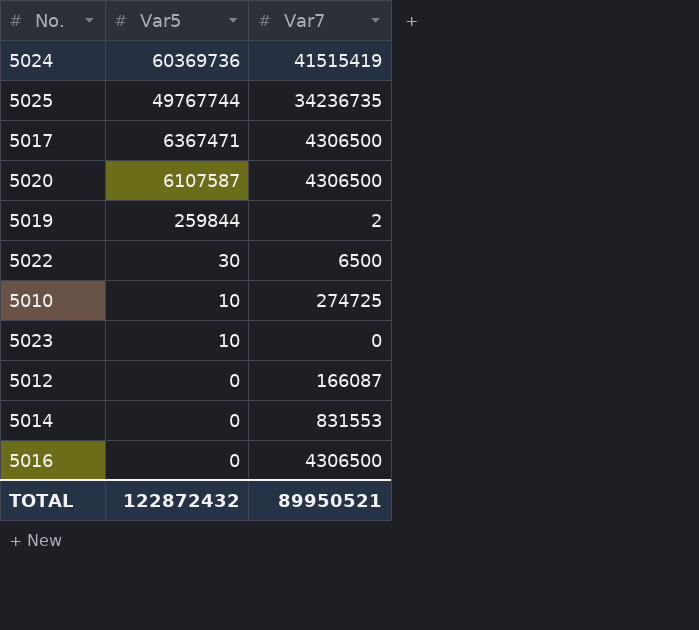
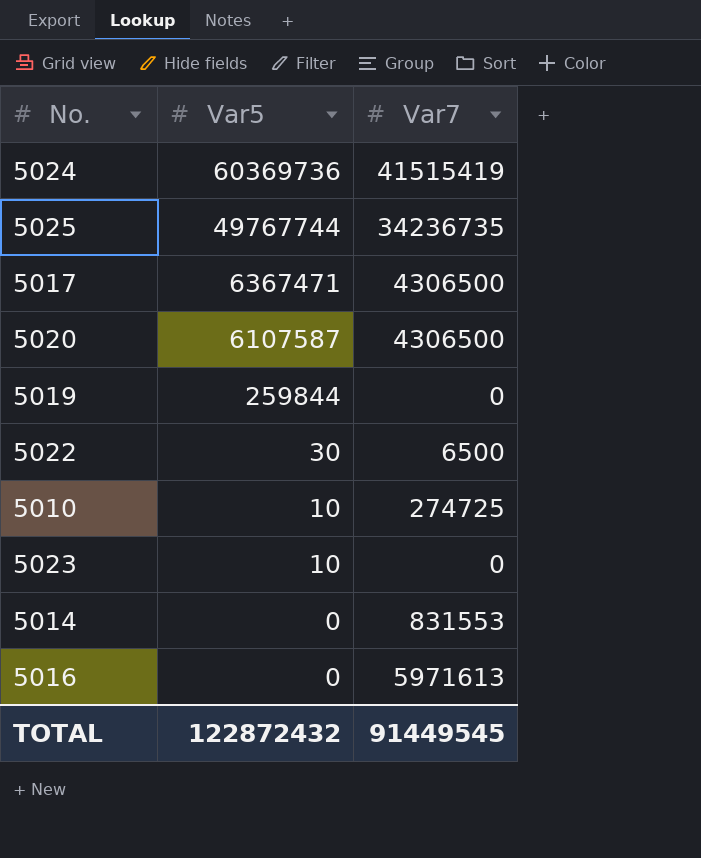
row 5012: 0 | 166087 -> none
5019 | Var7: 2 -> 0
5016 | Var7: 4306500 -> 5971613
TOTAL | Var7: 89950521 -> 91449545

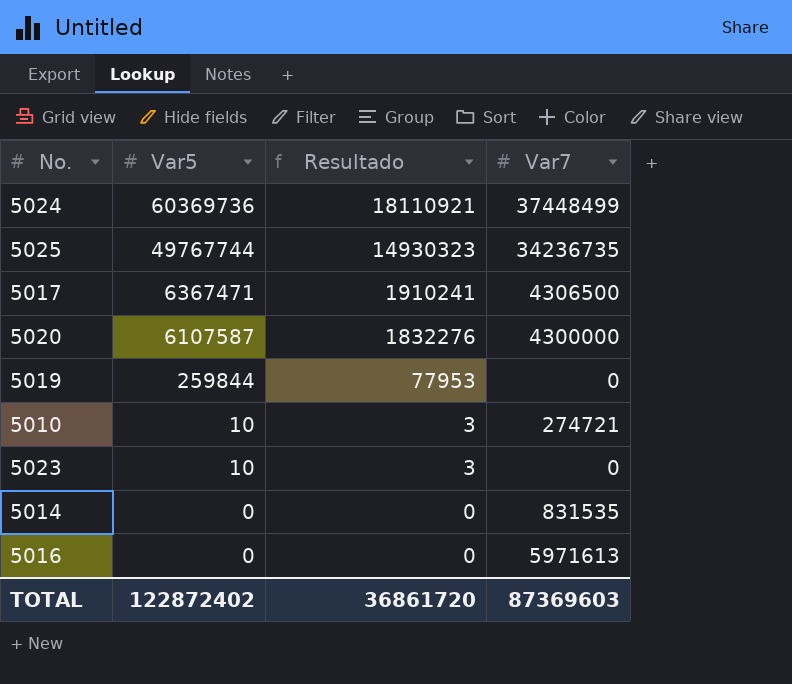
column Resultado | formula: none -> [Var5] * 0,3
row 5022: 30 | 6500 -> none
5024 | Var7: 41515419 -> 37448499
5020 | Var7: 4306500 -> 4300000
5010 | Var7: 274725 -> 274721
5014 | Var7: 831553 -> 831535
TOTAL | Var5: 122872432 -> 122872402
TOTAL | Var7: 91449545 -> 87369603

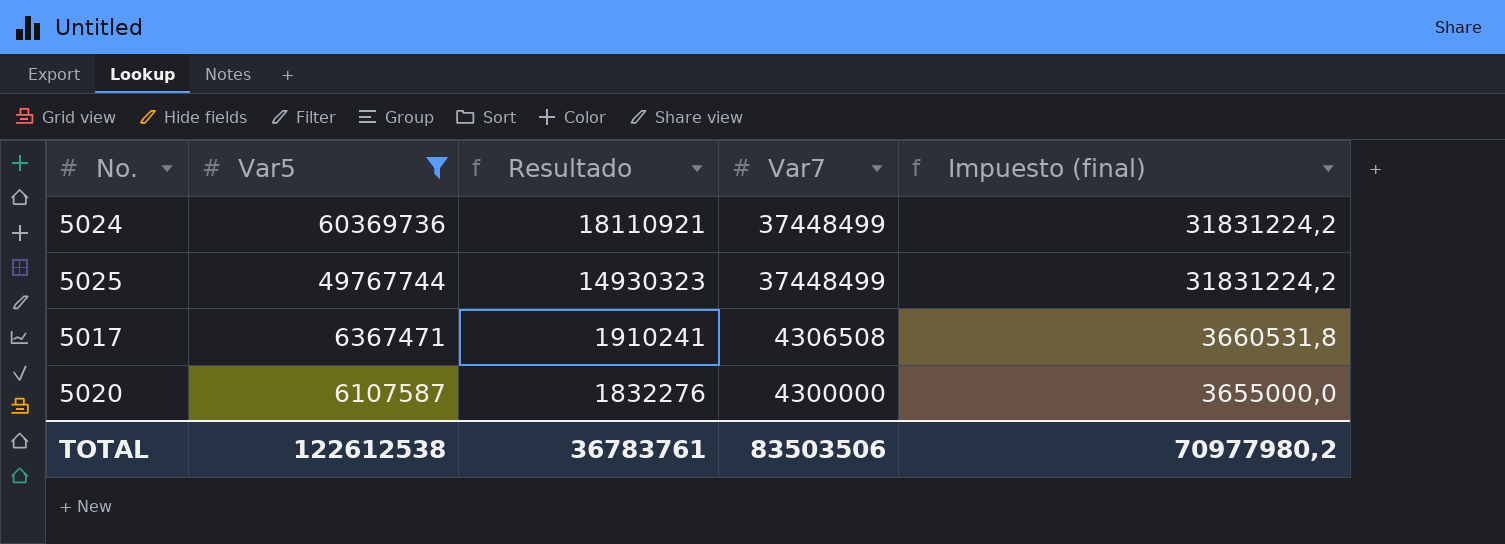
filter: none -> Var5 >= 6107587
column Impuesto (final) | formula: none -> [Var7] * 0,85
5025 | Var7: 34236735 -> 37448499
5017 | Var7: 4306500 -> 4306508
TOTAL | Var5: 122872402 -> 122612538
TOTAL | Resultado: 36861720 -> 36783761
TOTAL | Var7: 87369603 -> 83503506

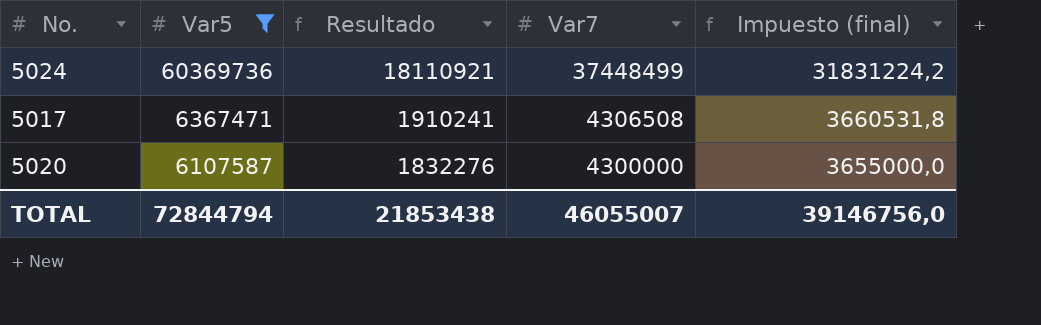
row 5025: 49767744 | 14930323 | 37448499 | 31831224,2 -> none
TOTAL | Var5: 122612538 -> 72844794
TOTAL | Resultado: 36783761 -> 21853438
TOTAL | Var7: 83503506 -> 46055007
TOTAL | Impuesto (final): 70977980,2 -> 39146756,0

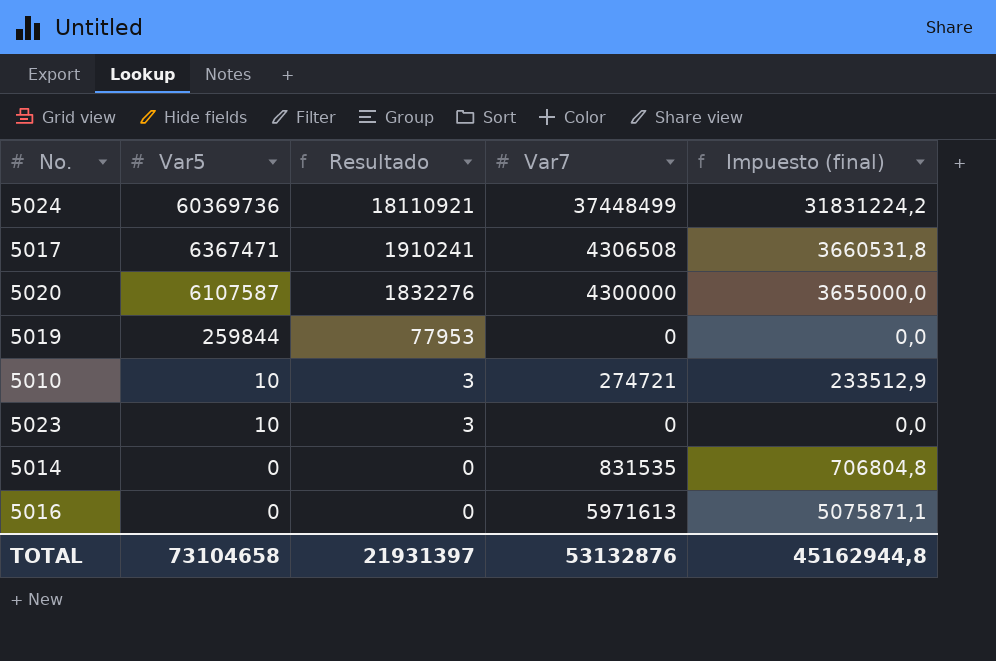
filter: Var5 >= 6107587 -> none
TOTAL | Var5: 72844794 -> 73104658
TOTAL | Resultado: 21853438 -> 21931397
TOTAL | Var7: 46055007 -> 53132876
TOTAL | Impuesto (final): 39146756,0 -> 45162944,8

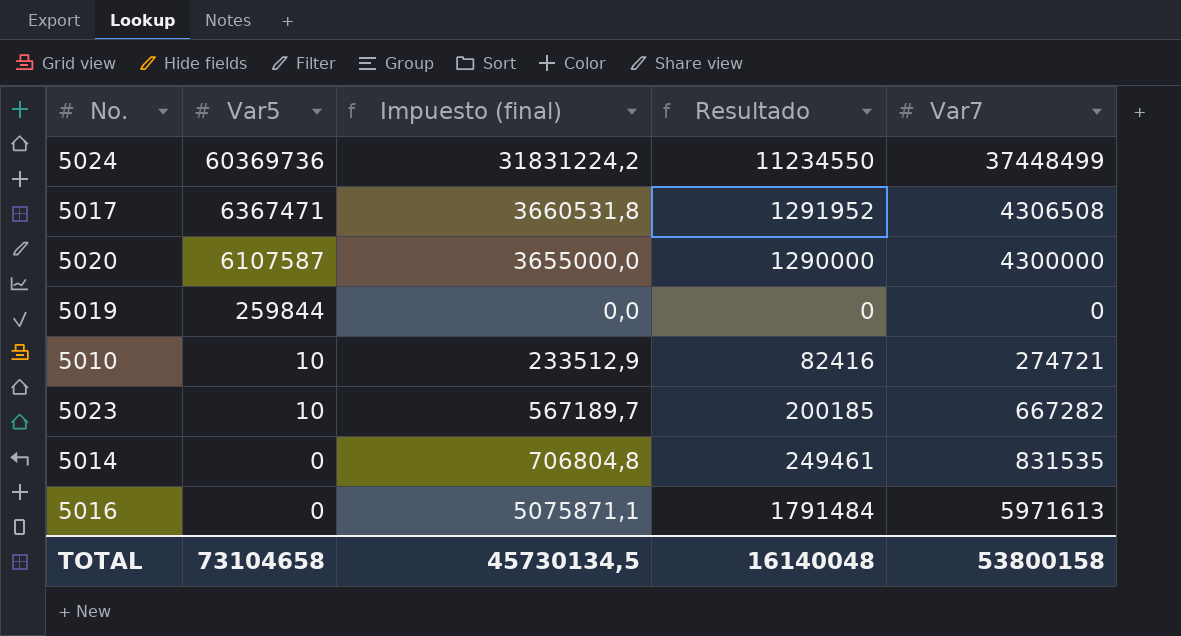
column Impuesto (final) | position: 5 -> 3
column Resultado | formula: [Var5] * 0,3 -> [Var7] * 0,3
5023 | Impuesto (final): 0,0 -> 567189,7
5023 | Var7: 0 -> 667282
TOTAL | Impuesto (final): 45162944,8 -> 45730134,5
TOTAL | Resultado: 21931397 -> 16140048
TOTAL | Var7: 53132876 -> 53800158

